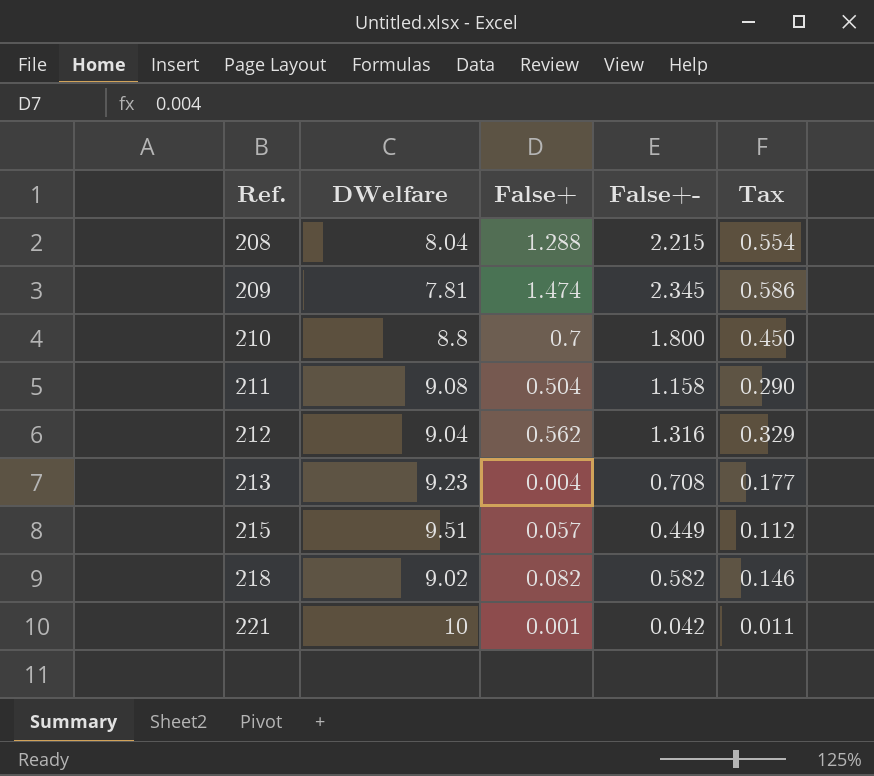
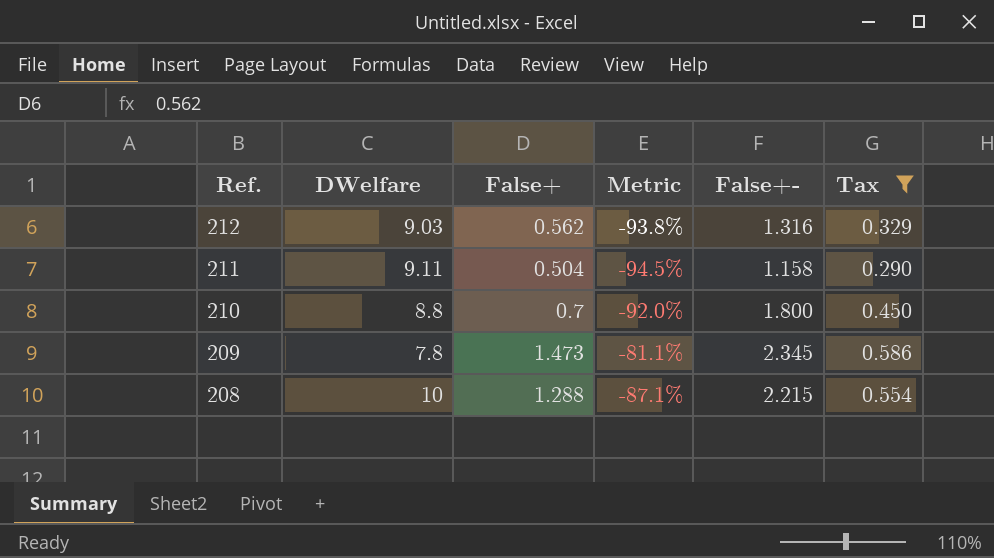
filter: none -> Tax >= 0.290
row order: Ref. ascending -> Ref. descending
column Metric | formula: none -> ([False+] - [DWelfare]) / [DWelfare]
212 | DWelfare: 9.04 -> 9.03
211 | DWelfare: 9.08 -> 9.11
209 | DWelfare: 7.81 -> 7.8
209 | False+: 1.474 -> 1.473
208 | DWelfare: 8.04 -> 10

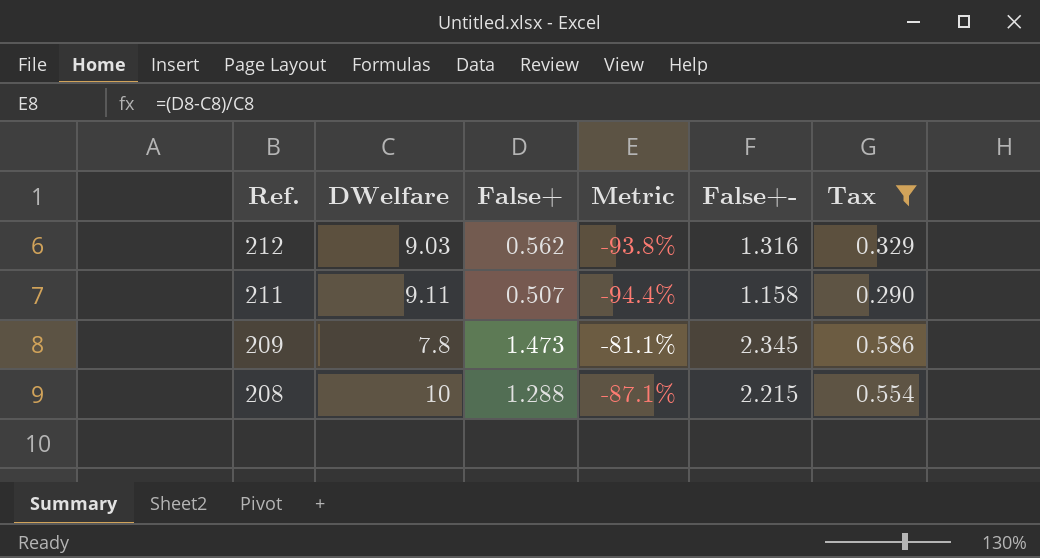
row 210: 8.8 | 0.7 | -92.0% | 1.800 | 0.450 -> none
211 | False+: 0.504 -> 0.507
211 | Metric: -94.5% -> -94.4%

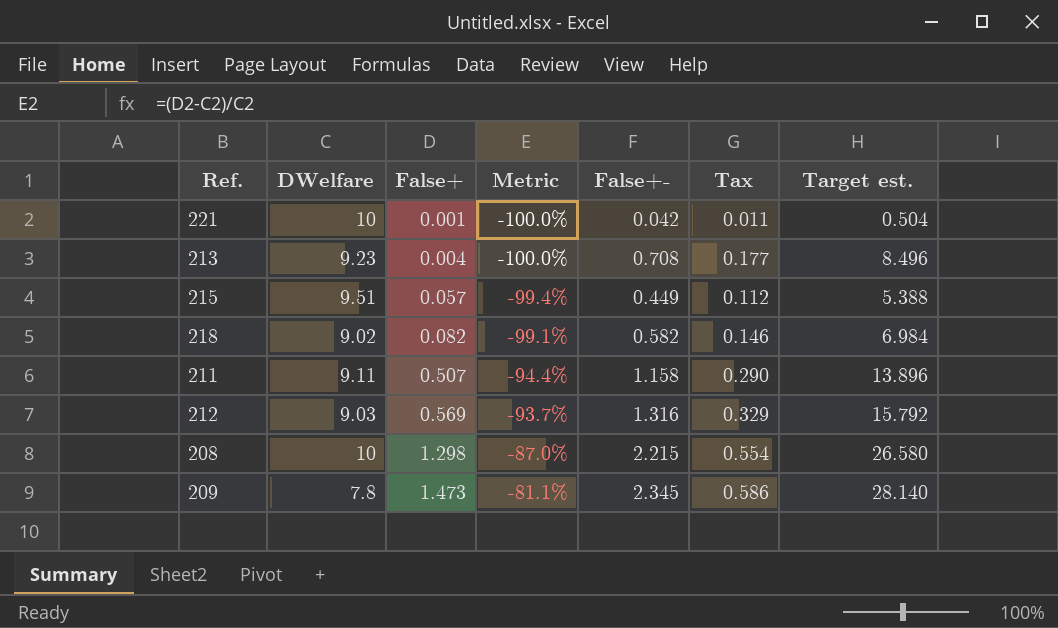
filter: Tax >= 0.290 -> none
row order: Ref. descending -> False+ ascending
column Target est. | formula: none -> [False+-] * 12
212 | False+: 0.562 -> 0.569
212 | Metric: -93.8% -> -93.7%
208 | False+: 1.288 -> 1.298
208 | Metric: -87.1% -> -87.0%

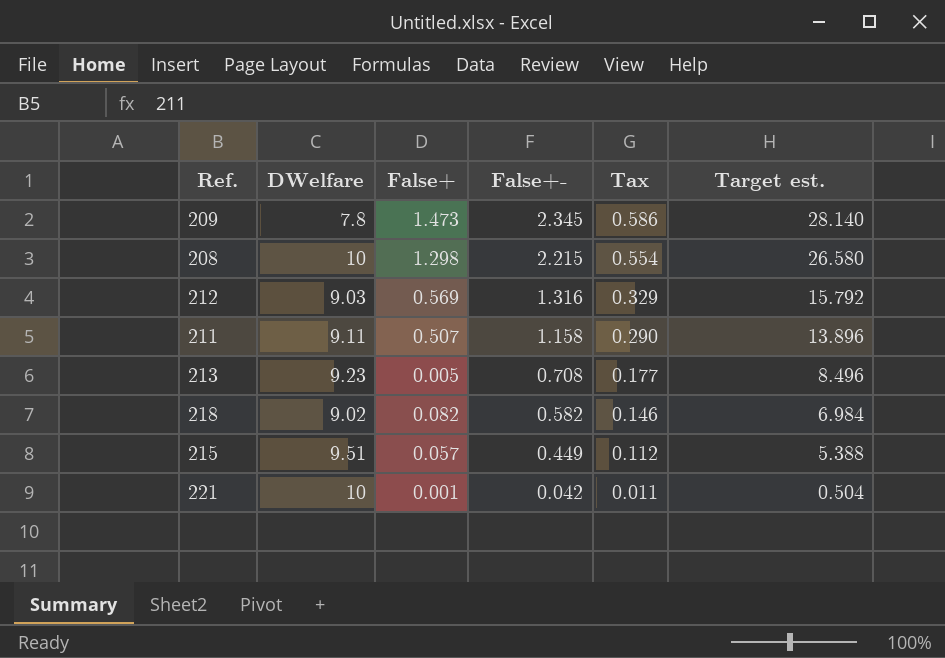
row order: False+ ascending -> False+- descending
column Metric | formula: ([False+] - [DWelfare]) / [DWelfare] -> none
213 | False+: 0.004 -> 0.005

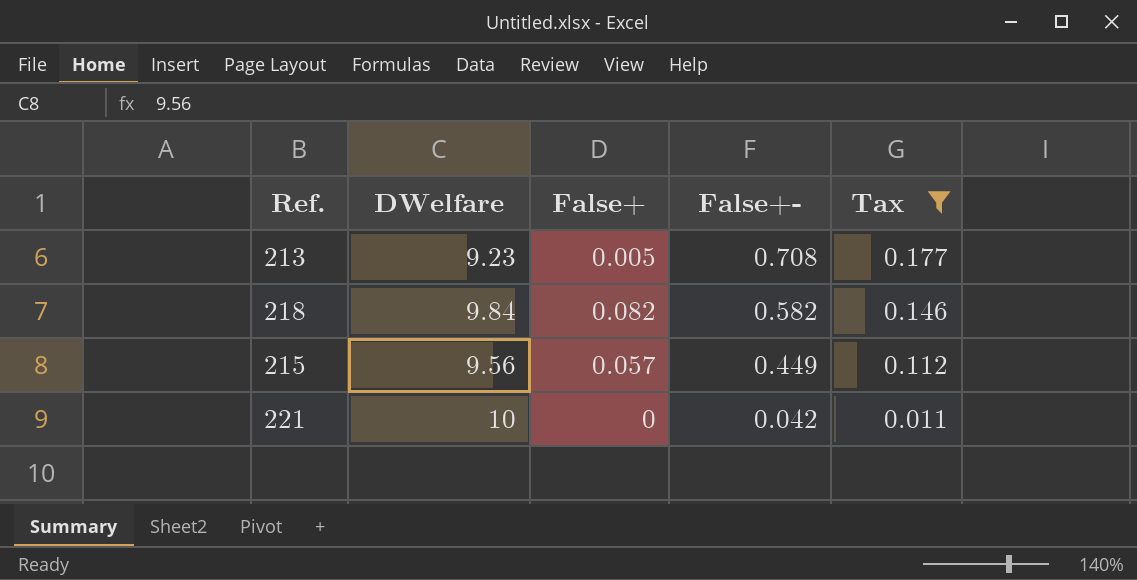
filter: none -> Tax <= 0.177
column Target est. | formula: [False+-] * 12 -> none
218 | DWelfare: 9.02 -> 9.84
215 | DWelfare: 9.51 -> 9.56
221 | False+: 0.001 -> 0

